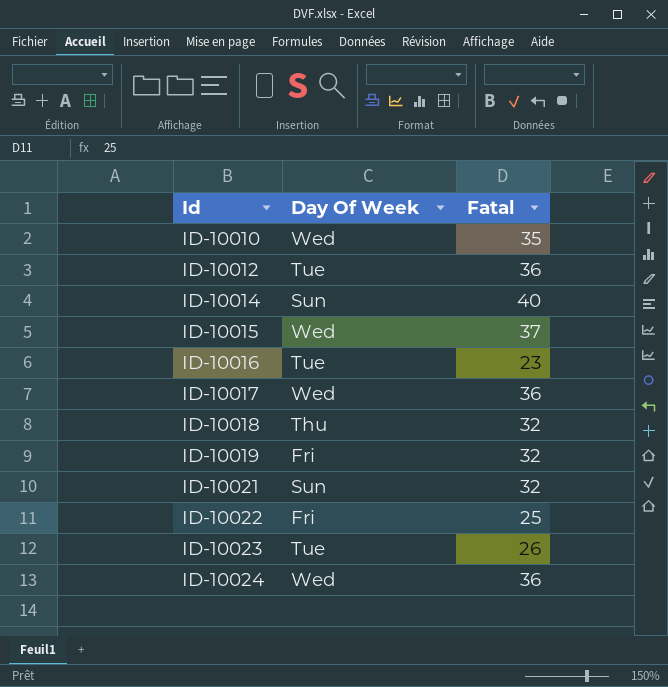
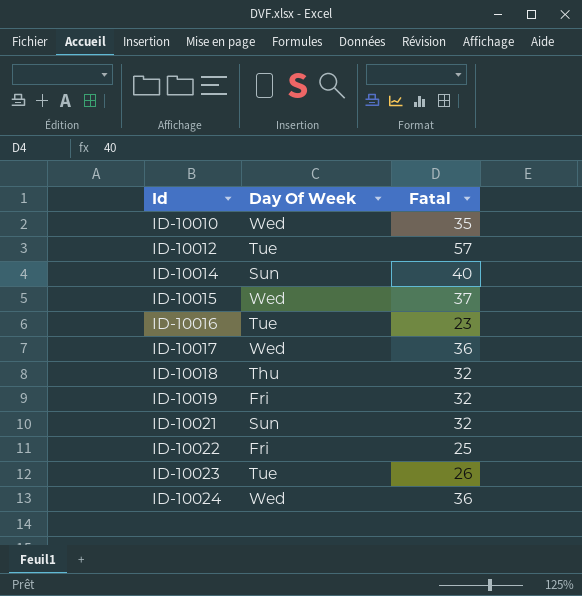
ID-10012 | Fatal: 36 -> 57

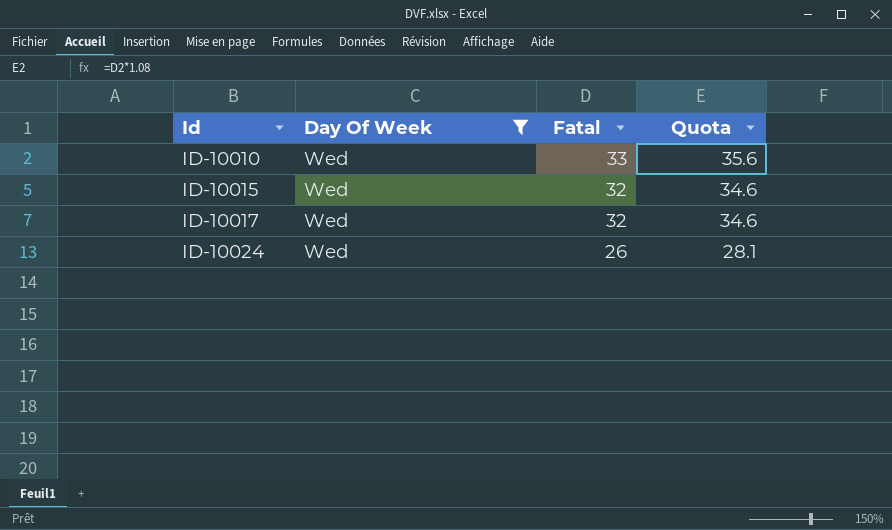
filter: none -> Day Of Week = Wed
column Quota | formula: none -> [Fatal] * 1.08
ID-10010 | Fatal: 35 -> 33
ID-10015 | Fatal: 37 -> 32
ID-10017 | Fatal: 36 -> 32
ID-10024 | Fatal: 36 -> 26

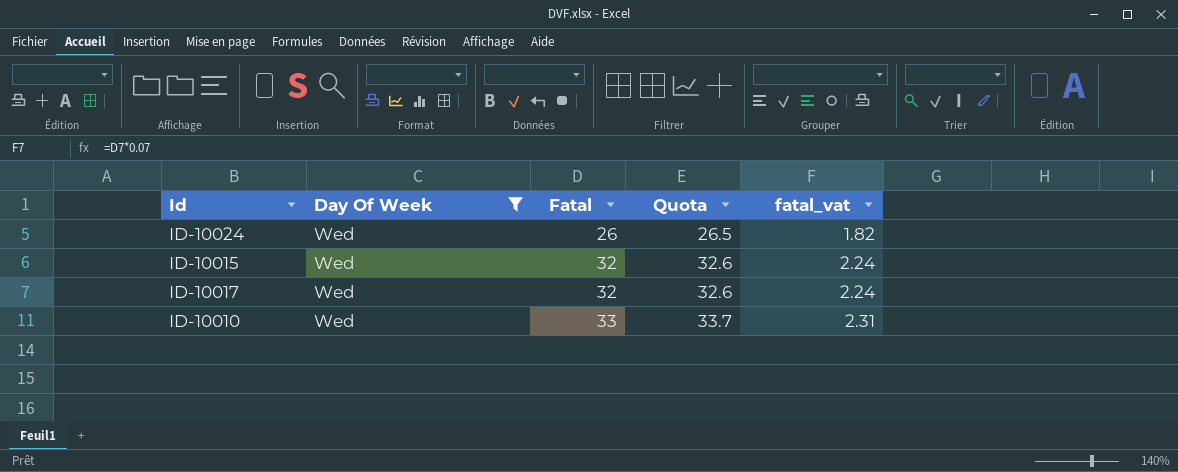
row order: Id ascending -> Fatal ascending
column Quota | formula: [Fatal] * 1.08 -> [Fatal] * 1.02
column fatal_vat | formula: none -> [Fatal] * 0.07

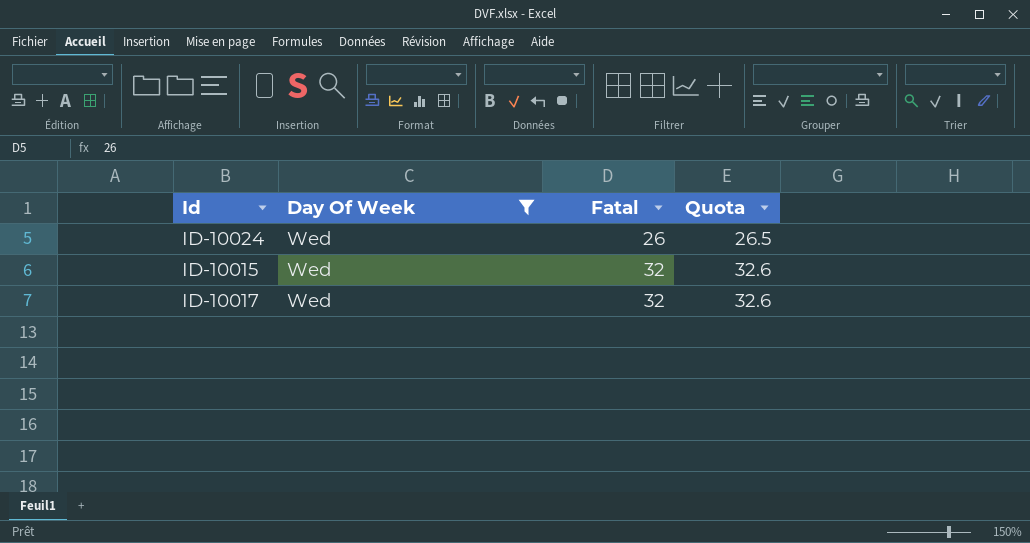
column fatal_vat | formula: [Fatal] * 0.07 -> none
row ID-10010: Wed | 33 | 33.7 | 2.31 -> none

